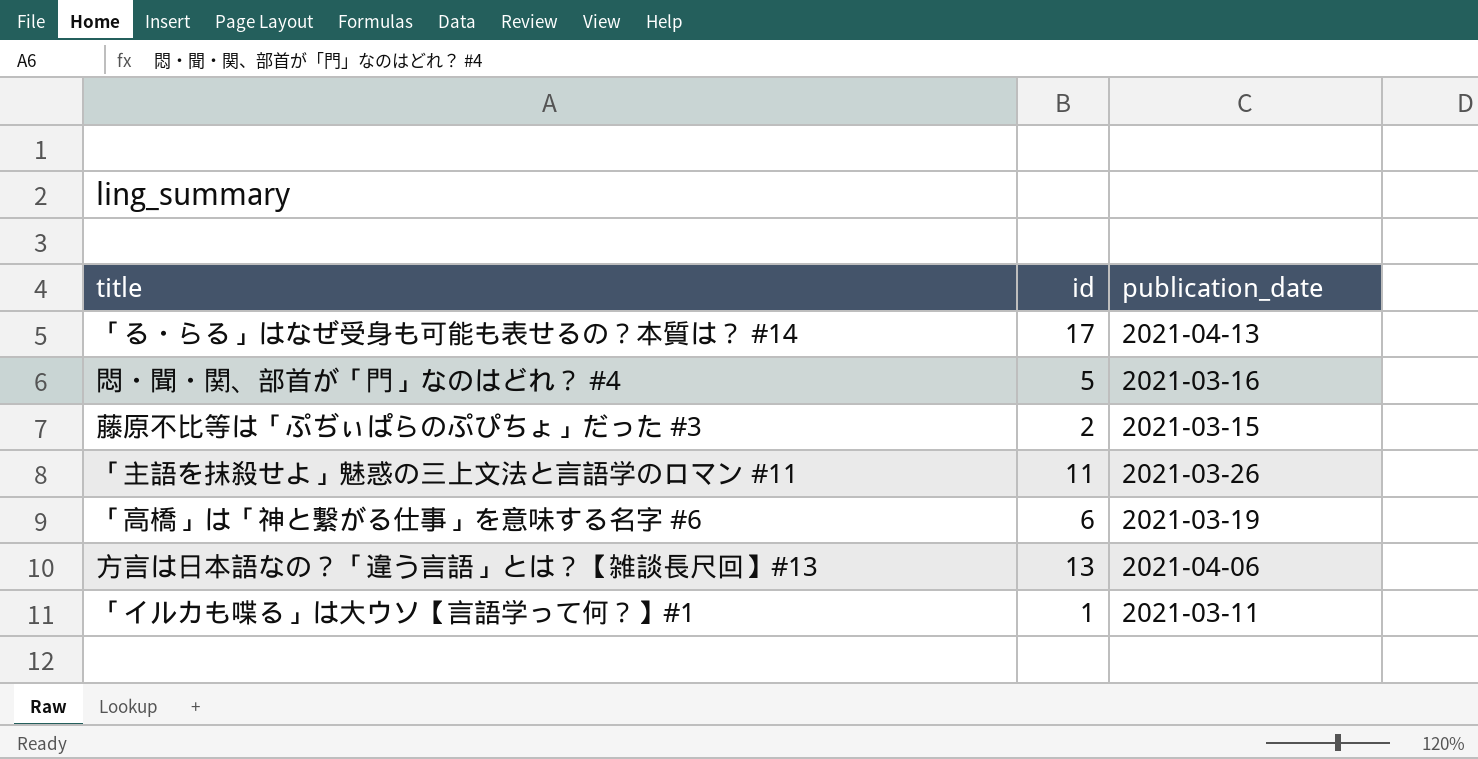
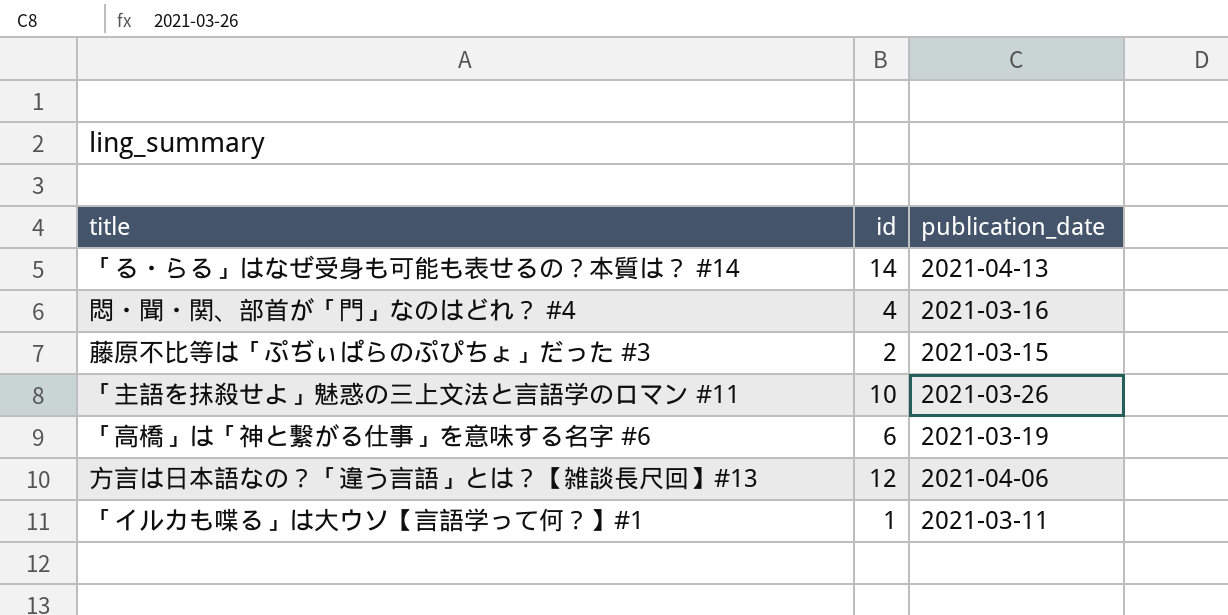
「る・らる」はなぜ受身も可能も表せるの？本質は？ #14 | id: 17 -> 14
悶・聞・関、部首が「門」なのはどれ？ #4 | id: 5 -> 4
「主語を抹殺せよ」魅惑の三上文法と言語学のロマン #11 | id: 11 -> 10
方言は日本語なの？「違う言語」とは？【雑談長尺回】#13 | id: 13 -> 12

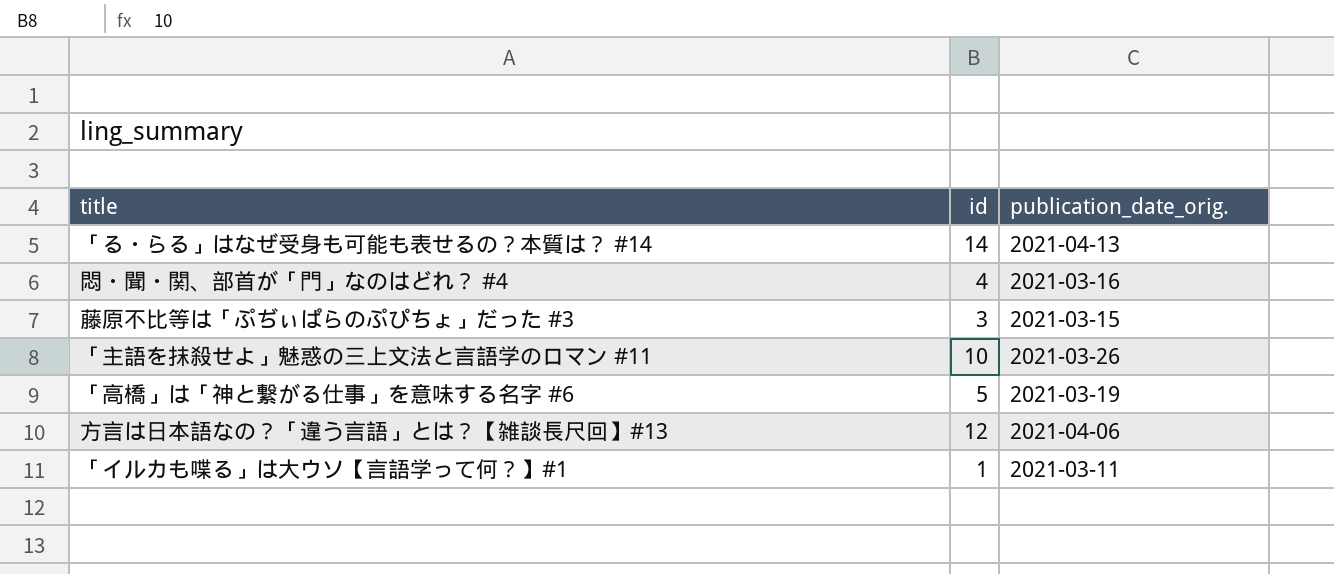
column name: publication_date -> publication_date_orig.
藤原不比等は「ぷぢぃぱらのぷぴちょ」だった #3 | id: 2 -> 3
「高橋」は「神と繋がる仕事」を意味する名字 #6 | id: 6 -> 5

